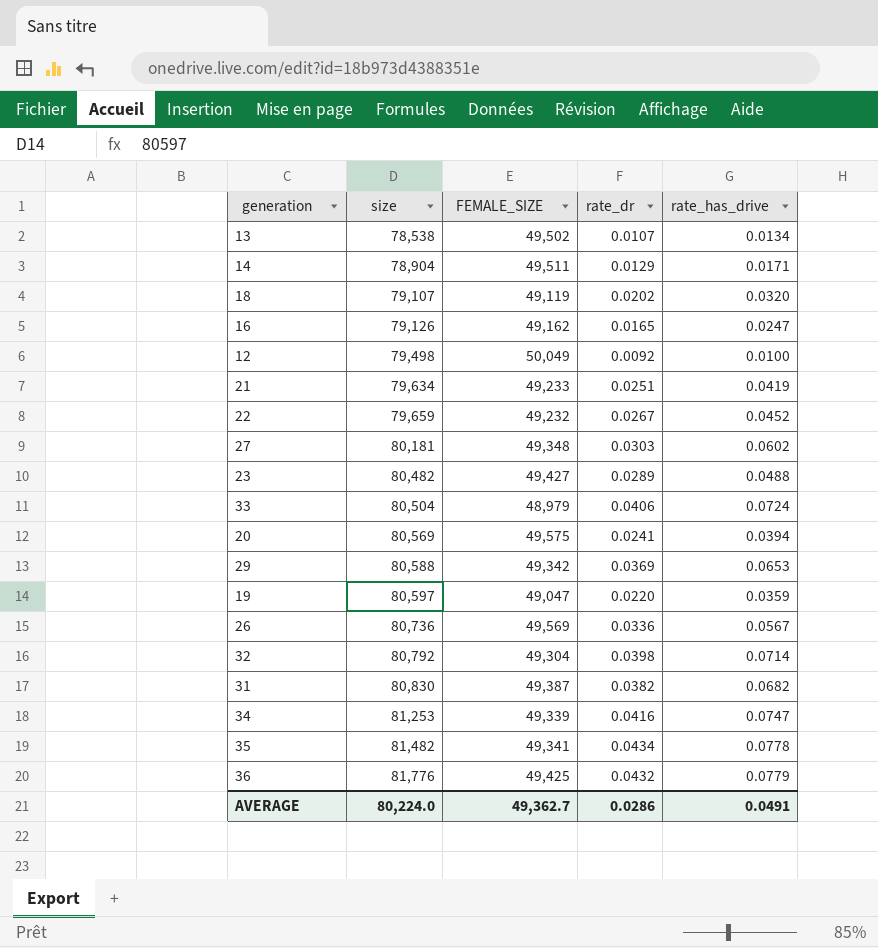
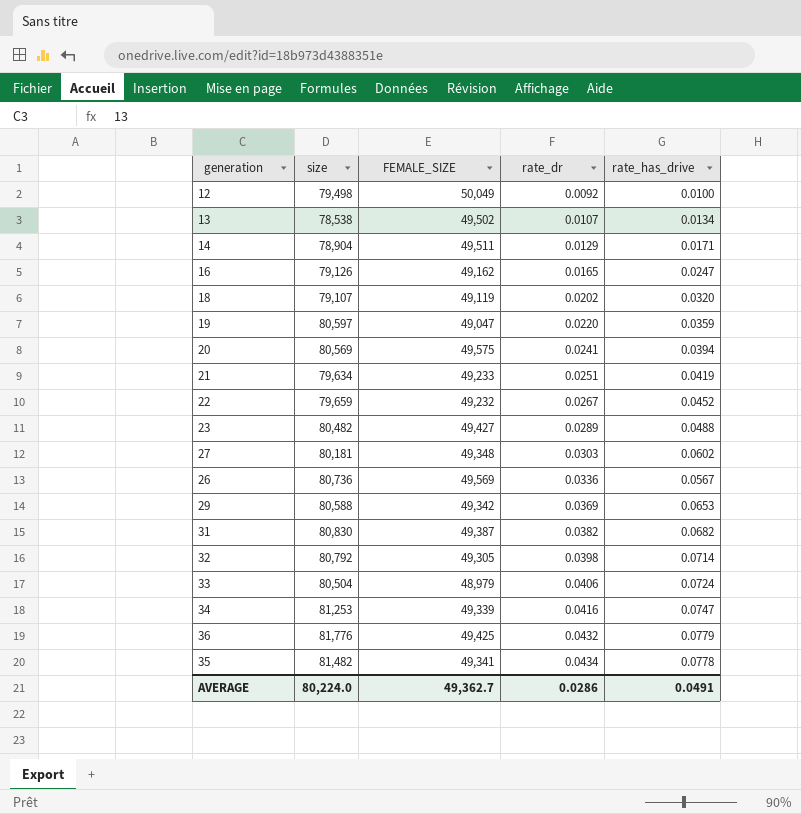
row order: size ascending -> rate_dr ascending
32 | FEMALE_SIZE: 49,304 -> 49,305

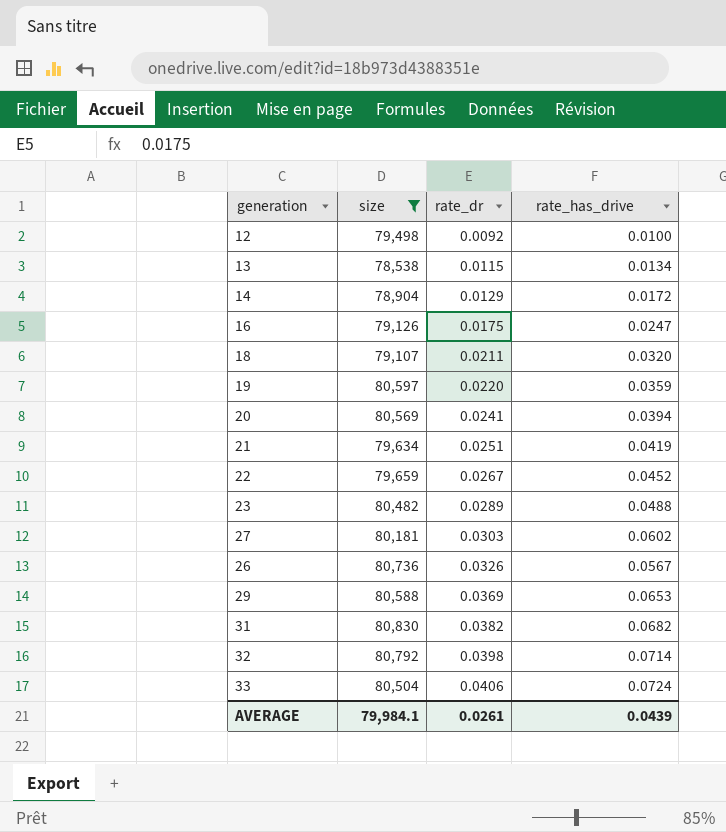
filter: none -> size <= 80,830
column FEMALE_SIZE | position: 3 -> none
13 | rate_dr: 0.0107 -> 0.0115
14 | rate_has_drive: 0.0171 -> 0.0172
16 | rate_dr: 0.0165 -> 0.0175
18 | rate_dr: 0.0202 -> 0.0211
26 | rate_dr: 0.0336 -> 0.0326
AVERAGE | size: 80,224.0 -> 79,984.1
AVERAGE | rate_dr: 0.0286 -> 0.0261
AVERAGE | rate_has_drive: 0.0491 -> 0.0439

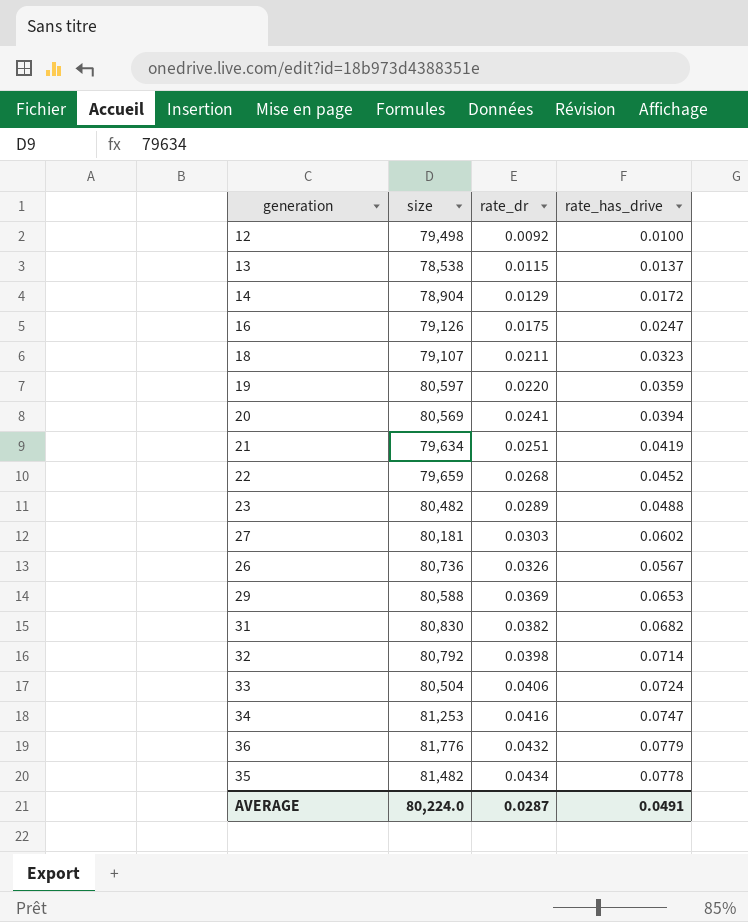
filter: size <= 80,830 -> none
13 | rate_has_drive: 0.0134 -> 0.0137
18 | rate_has_drive: 0.0320 -> 0.0323
22 | rate_dr: 0.0267 -> 0.0268
AVERAGE | size: 79,984.1 -> 80,224.0
AVERAGE | rate_dr: 0.0261 -> 0.0287
AVERAGE | rate_has_drive: 0.0439 -> 0.0491

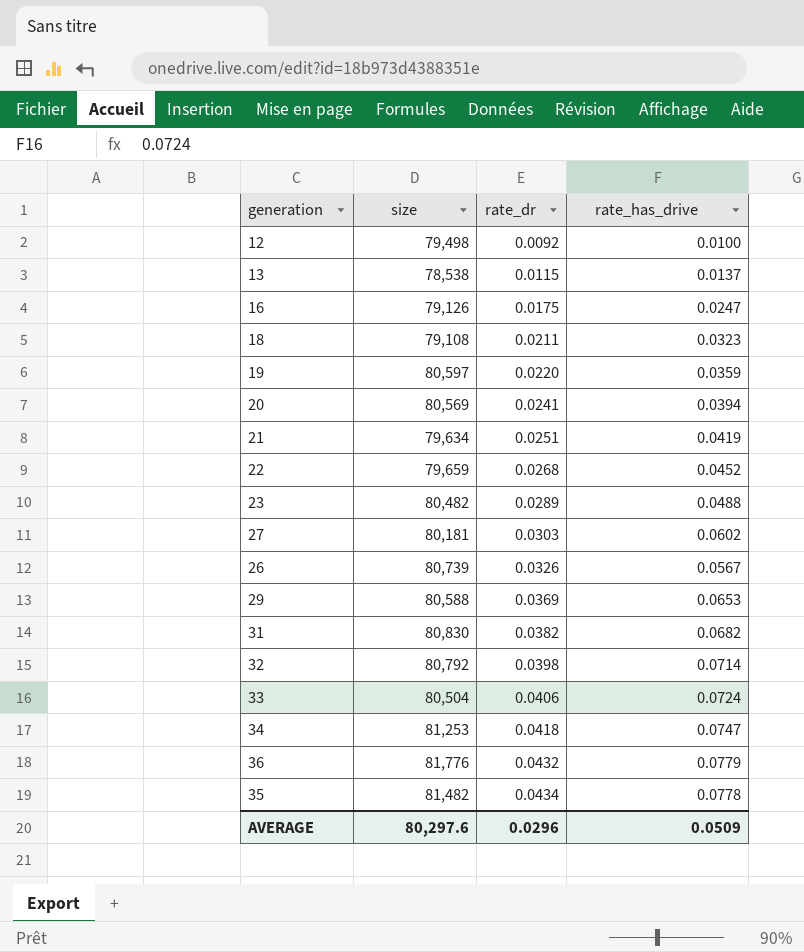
row 14: 78,904 | 0.0129 | 0.0172 -> none
18 | size: 79,107 -> 79,108
26 | size: 80,736 -> 80,739
34 | rate_dr: 0.0416 -> 0.0418
AVERAGE | size: 80,224.0 -> 80,297.6
AVERAGE | rate_dr: 0.0287 -> 0.0296
AVERAGE | rate_has_drive: 0.0491 -> 0.0509

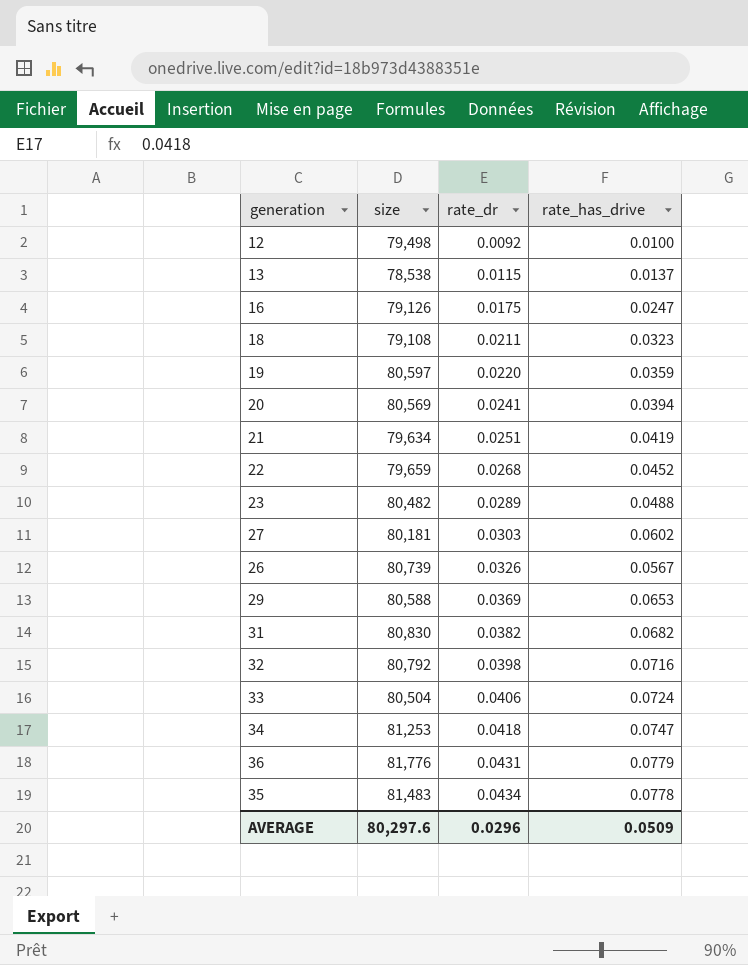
32 | rate_has_drive: 0.0714 -> 0.0716
36 | rate_dr: 0.0432 -> 0.0431
35 | size: 81,482 -> 81,483

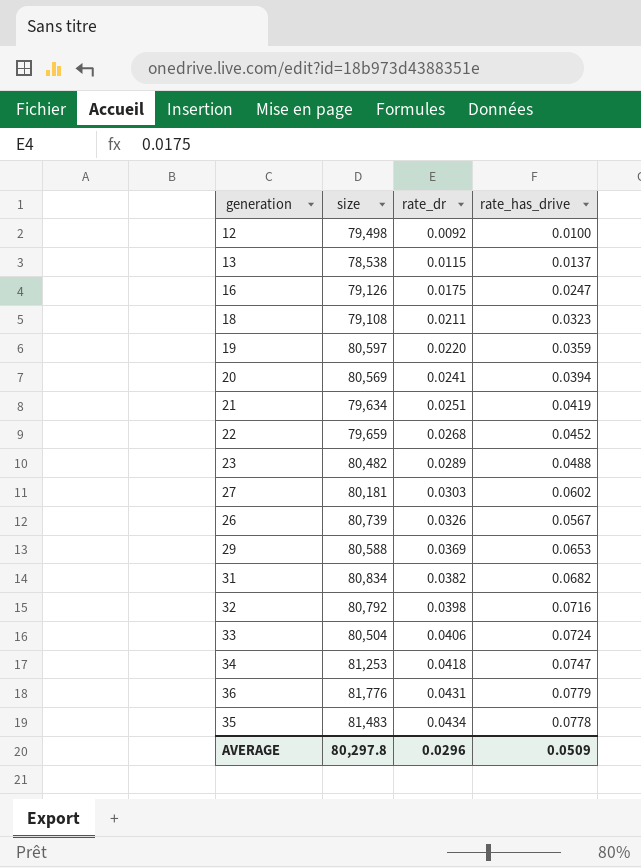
31 | size: 80,830 -> 80,834
AVERAGE | size: 80,297.6 -> 80,297.8

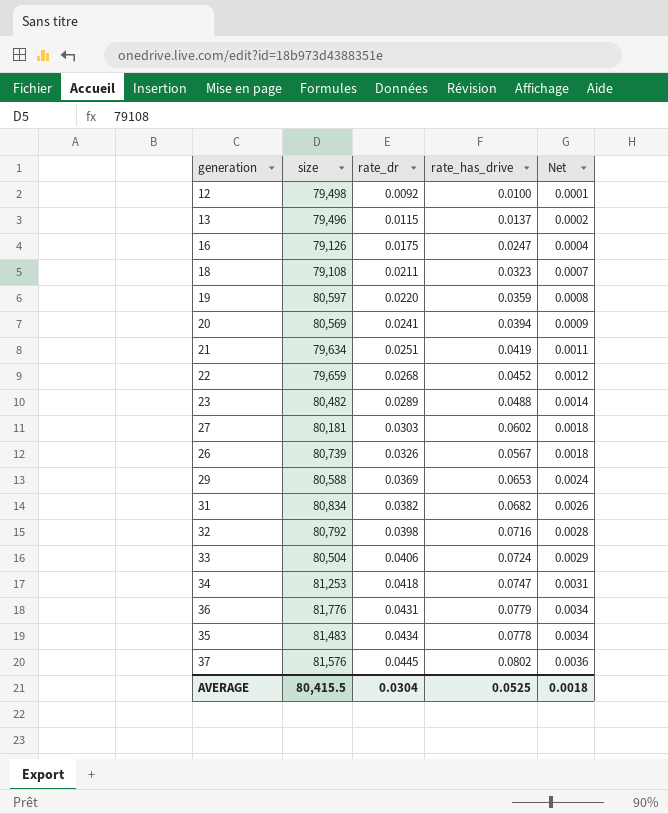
column Net | formula: none -> [rate_dr] * [rate_has_drive]
13 | size: 78,538 -> 79,496
row 37: none -> 81,576 | 0.0445 | 0.0802 | 0.0036
AVERAGE | size: 80,297.8 -> 80,415.5
AVERAGE | rate_dr: 0.0296 -> 0.0304
AVERAGE | rate_has_drive: 0.0509 -> 0.0525

